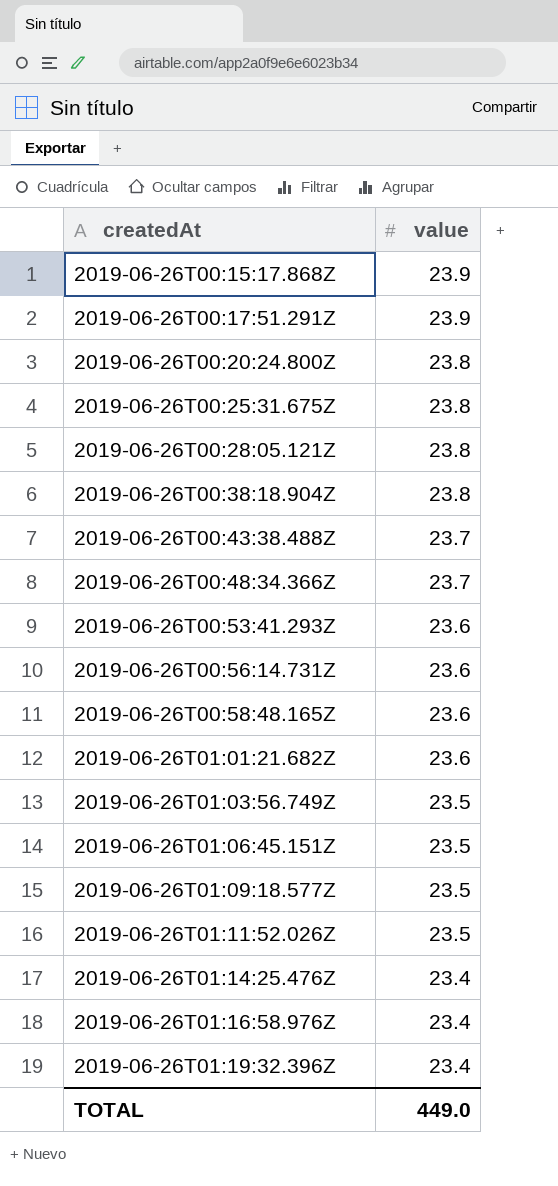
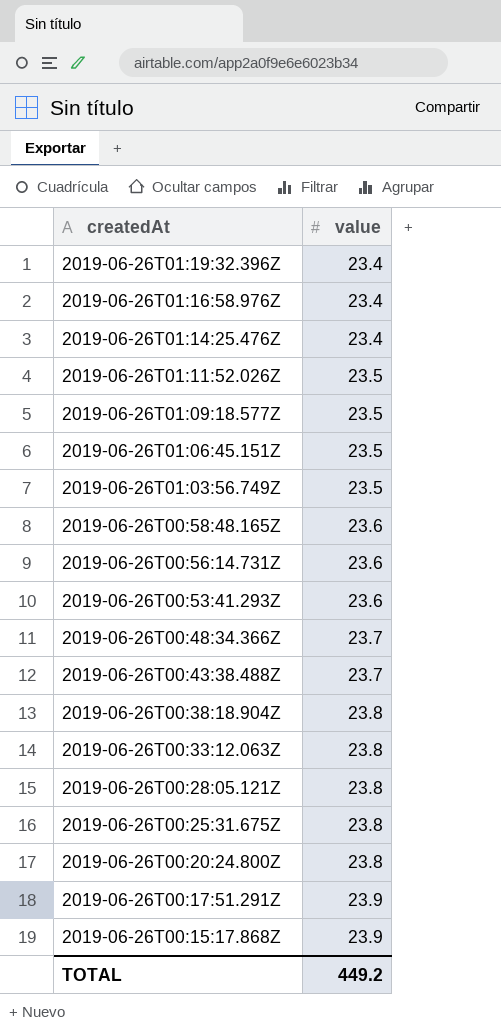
row order: createdAt ascending -> createdAt descending
row 2019-06-26T01:01:21.682Z: 23.6 -> none
row 2019-06-26T00:33:12.063Z: none -> 23.8
TOTAL | value: 449.0 -> 449.2

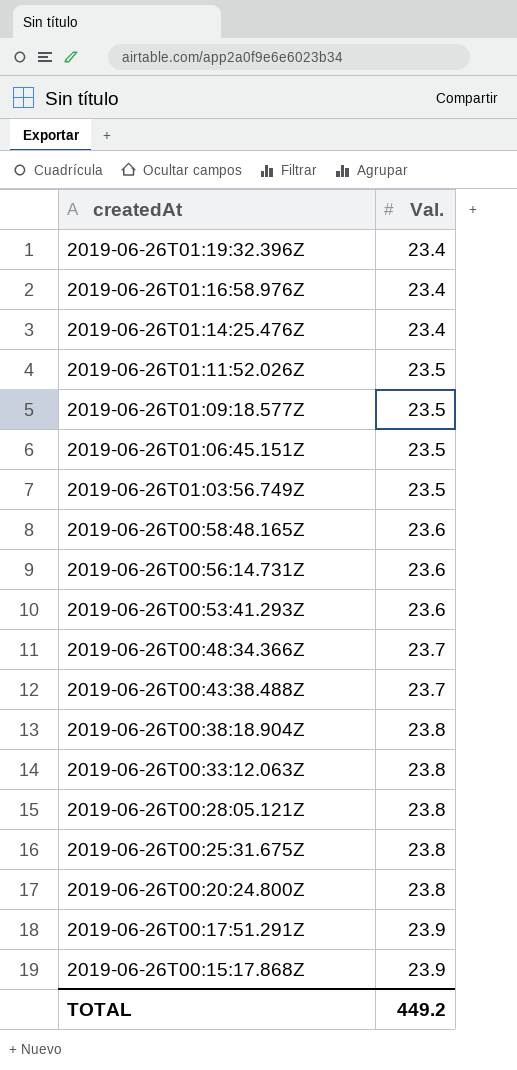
column name: value -> Val.

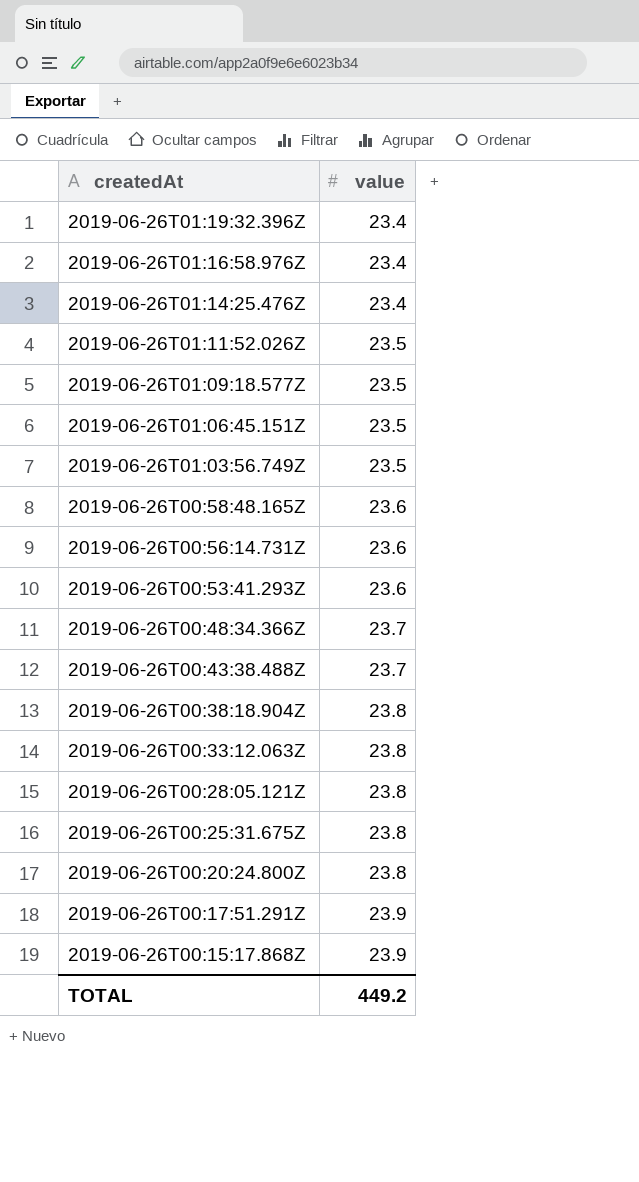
column name: Val. -> value

